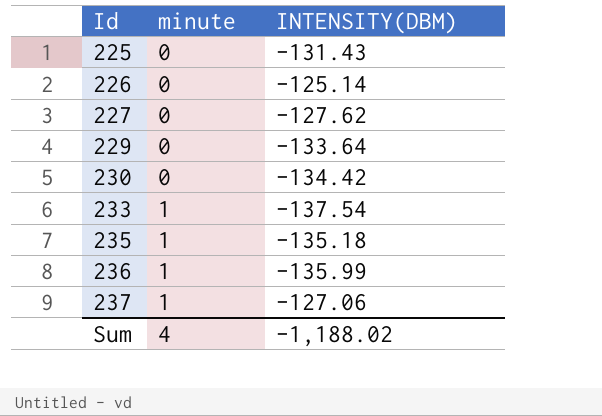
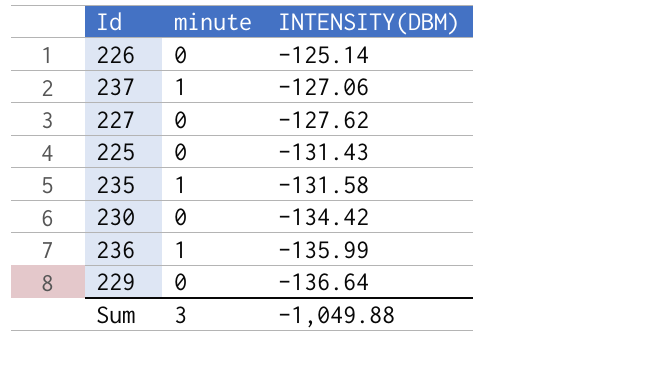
row order: Id ascending -> INTENSITY(DBM) descending
row 233: 1 | -137.54 -> none
235 | INTENSITY(DBM): -135.18 -> -131.58
229 | INTENSITY(DBM): -133.64 -> -136.64
Sum | minute: 4 -> 3
Sum | INTENSITY(DBM): -1,188.02 -> -1,049.88

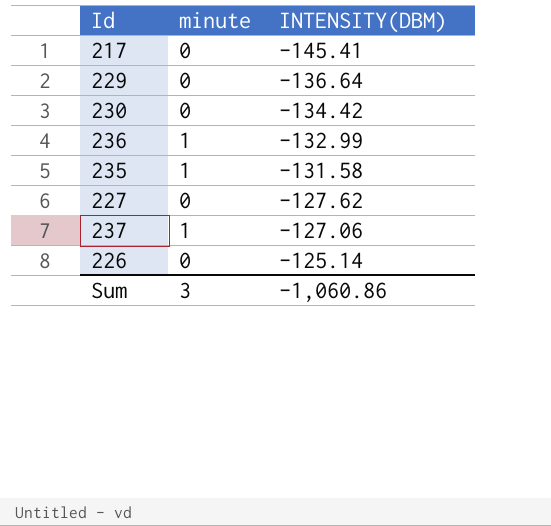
row order: INTENSITY(DBM) descending -> INTENSITY(DBM) ascending
row 225: 0 | -131.43 -> none
row 217: none -> 0 | -145.41
236 | INTENSITY(DBM): -135.99 -> -132.99
Sum | INTENSITY(DBM): -1,049.88 -> -1,060.86

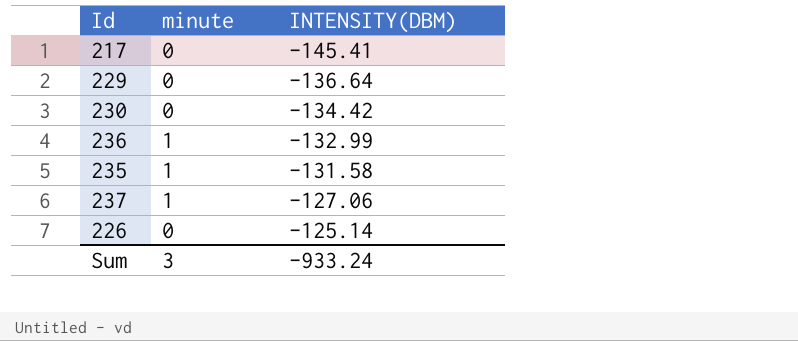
row 227: 0 | -127.62 -> none
Sum | INTENSITY(DBM): -1,060.86 -> -933.24

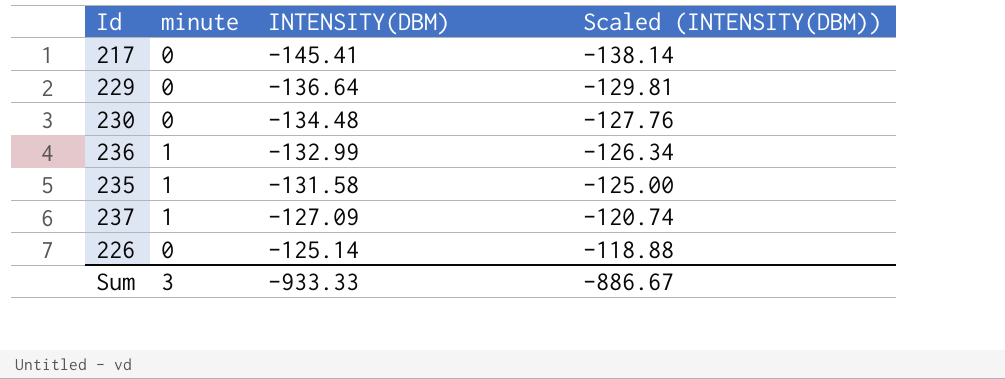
column Scaled (INTENSITY(DBM)) | formula: none -> [INTENSITY(DBM)] * 0.95
230 | INTENSITY(DBM): -134.42 -> -134.48
237 | INTENSITY(DBM): -127.06 -> -127.09
Sum | INTENSITY(DBM): -933.24 -> -933.33

